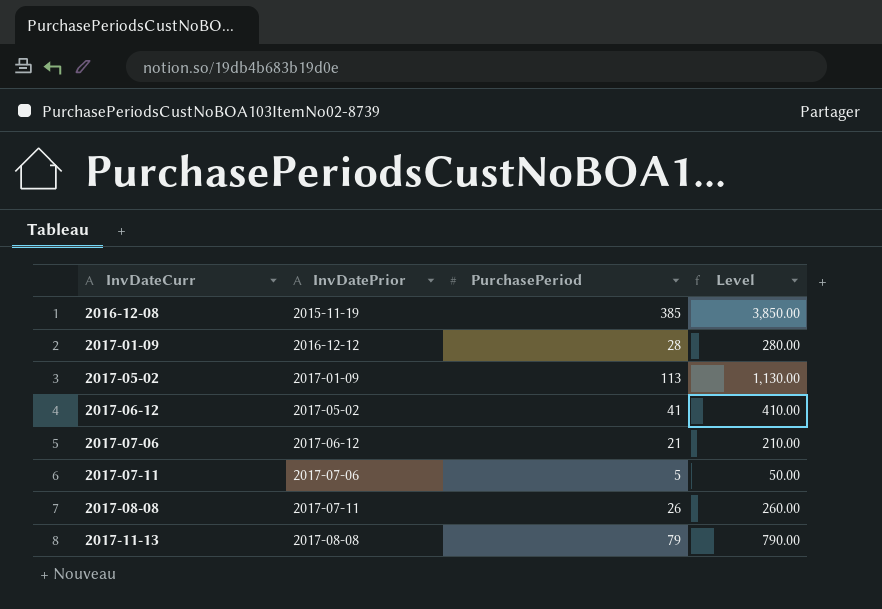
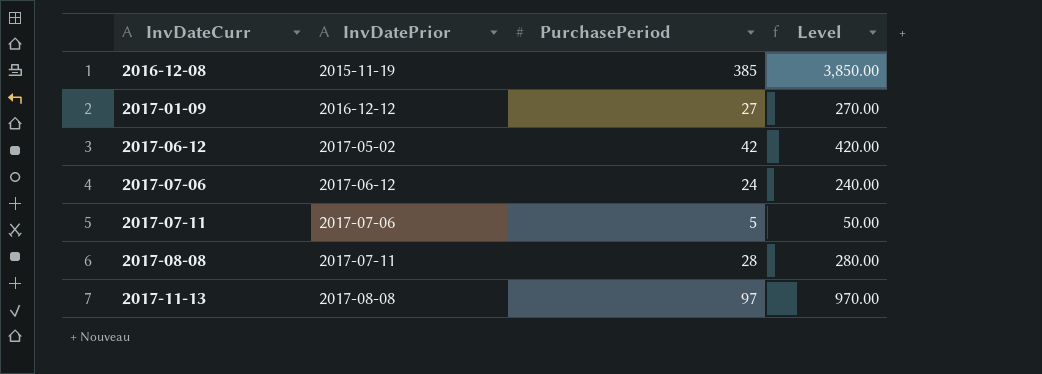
row 2017-05-02: 2017-01-09 | 113 | 1,130.00 -> none
2017-01-09 | PurchasePeriod: 28 -> 27
2017-01-09 | Level: 280.00 -> 270.00
2017-06-12 | PurchasePeriod: 41 -> 42
2017-06-12 | Level: 410.00 -> 420.00
2017-07-06 | PurchasePeriod: 21 -> 24
2017-07-06 | Level: 210.00 -> 240.00
2017-08-08 | PurchasePeriod: 26 -> 28
2017-08-08 | Level: 260.00 -> 280.00
2017-11-13 | PurchasePeriod: 79 -> 97
2017-11-13 | Level: 790.00 -> 970.00

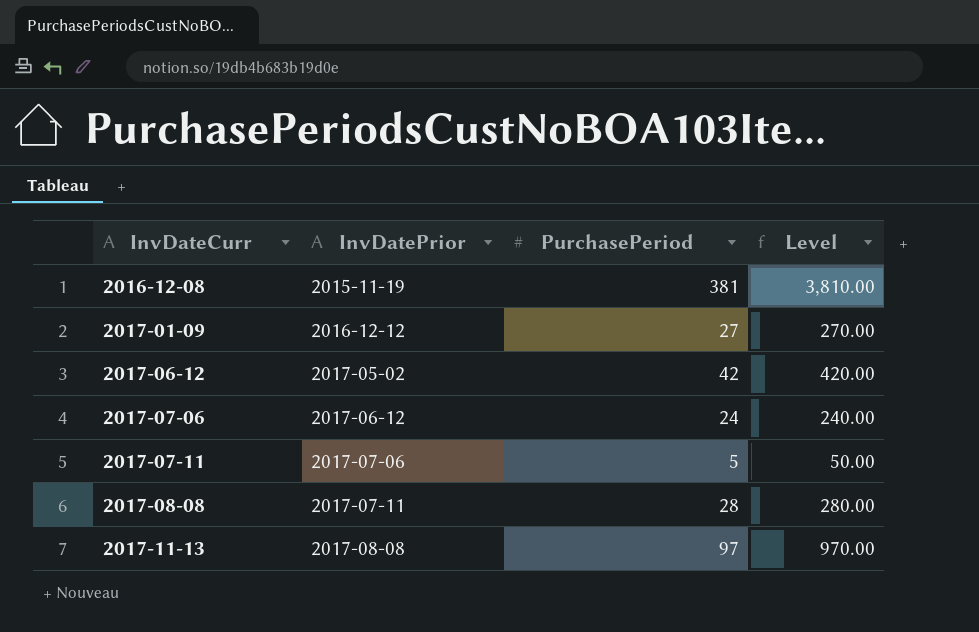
2016-12-08 | PurchasePeriod: 385 -> 381
2016-12-08 | Level: 3,850.00 -> 3,810.00

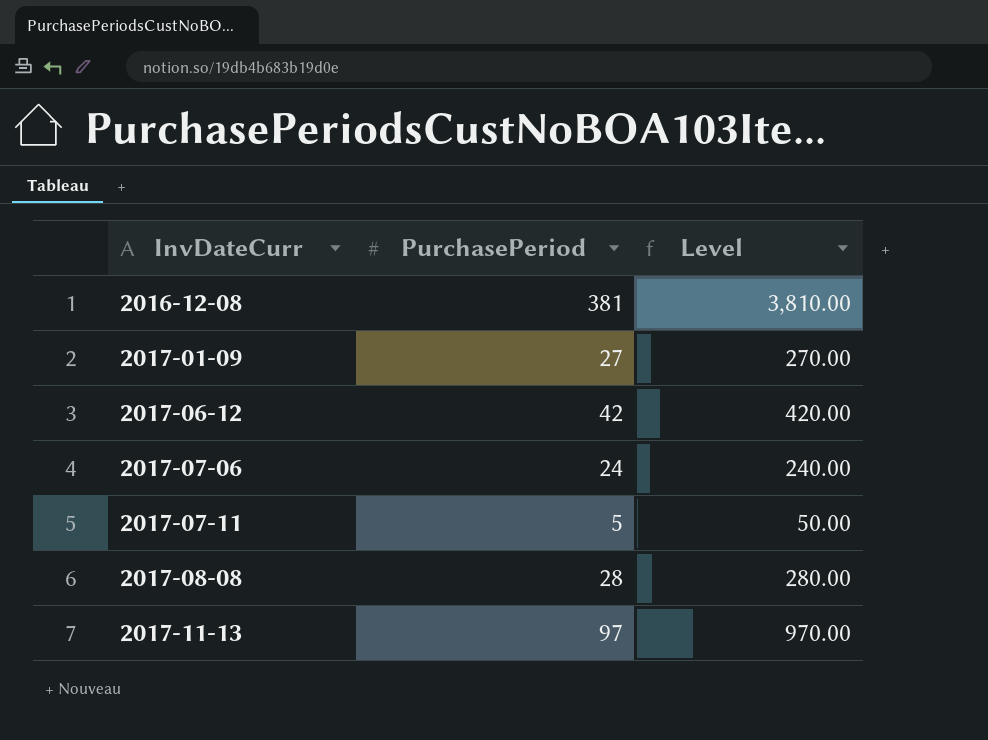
column InvDatePrior | position: 2 -> none

